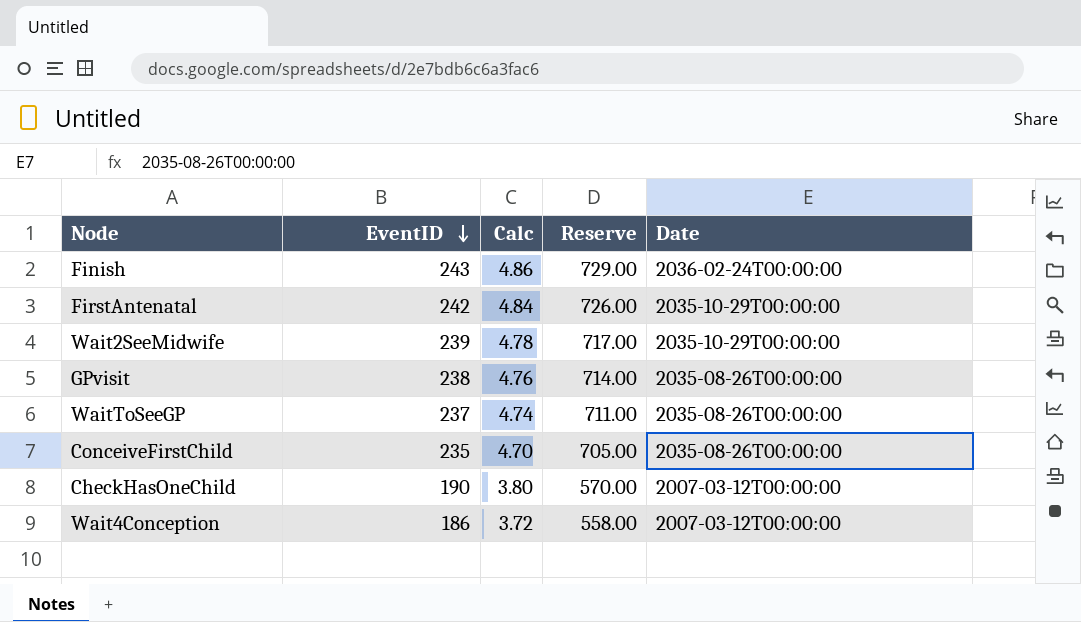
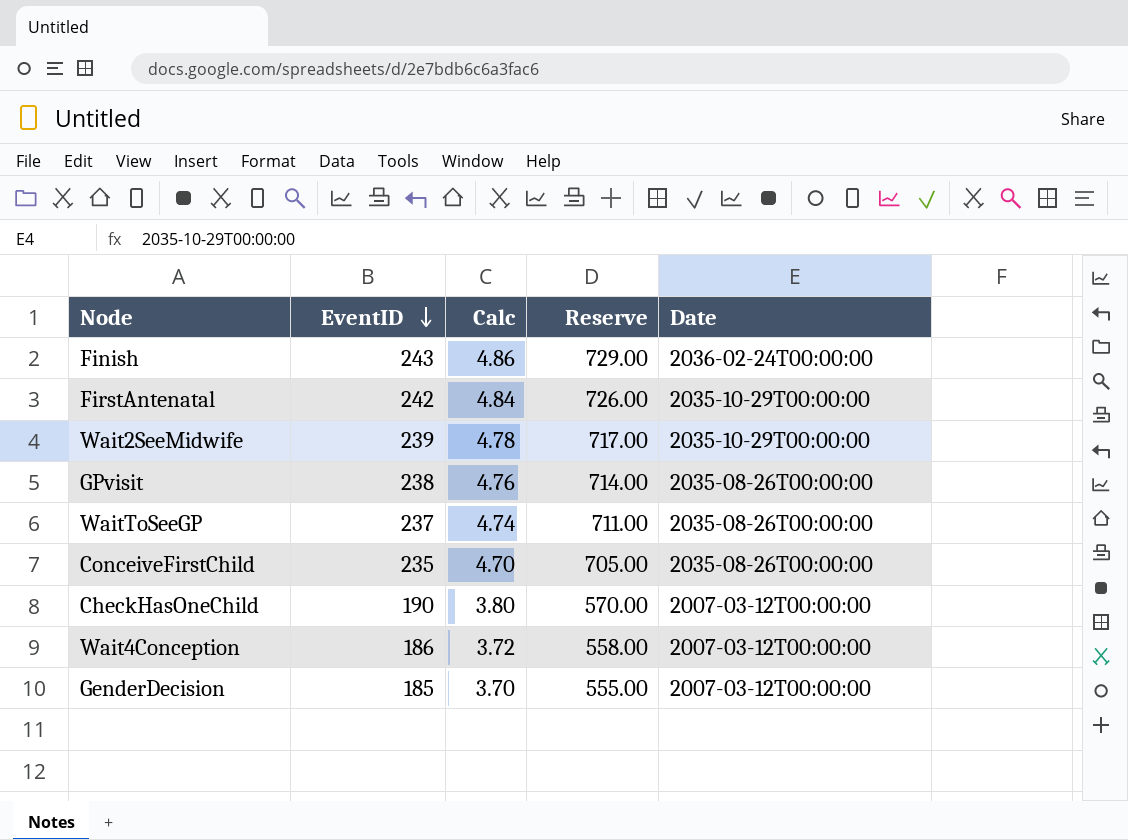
row GenderDecision: none -> 185 | 3.70 | 555.00 | 2007-03-12T00:00:00

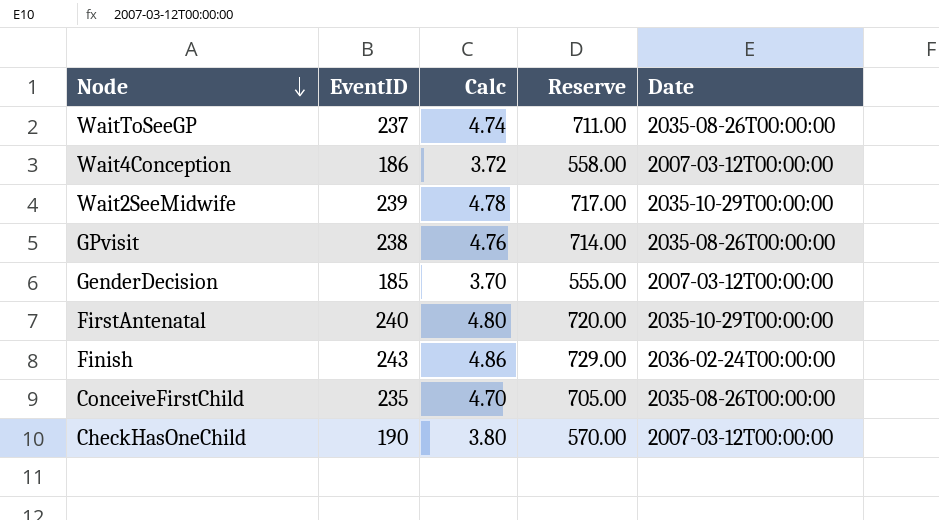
row order: EventID descending -> Node descending
FirstAntenatal | EventID: 242 -> 240
FirstAntenatal | Calc: 4.84 -> 4.80
FirstAntenatal | Reserve: 726.00 -> 720.00

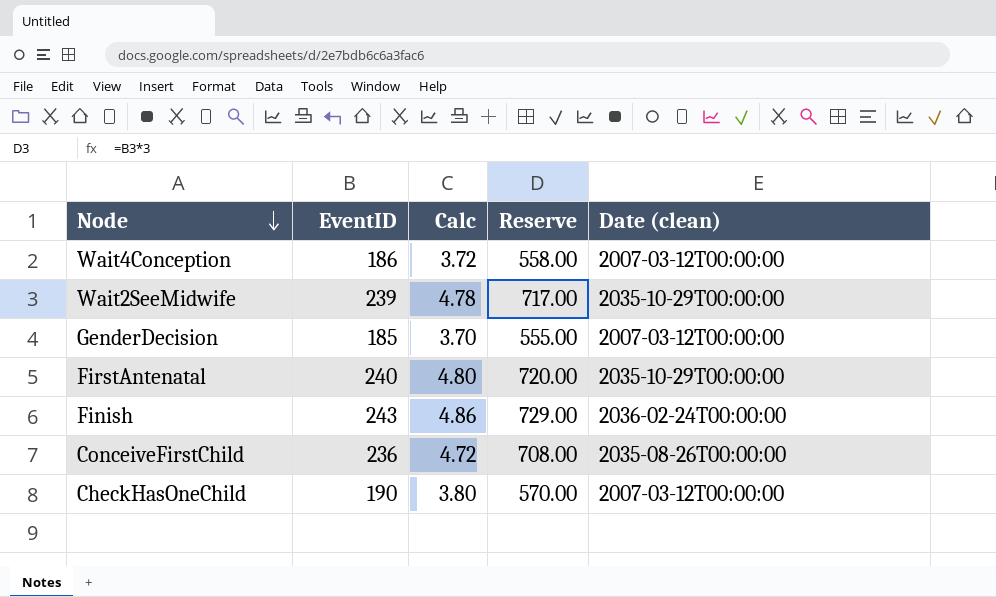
column name: Date -> Date (clean)
row WaitToSeeGP: 237 | 4.74 | 711.00 | 2035-08-26T00:00:00 -> none
row GPvisit: 238 | 4.76 | 714.00 | 2035-08-26T00:00:00 -> none
ConceiveFirstChild | EventID: 235 -> 236
ConceiveFirstChild | Calc: 4.70 -> 4.72
ConceiveFirstChild | Reserve: 705.00 -> 708.00

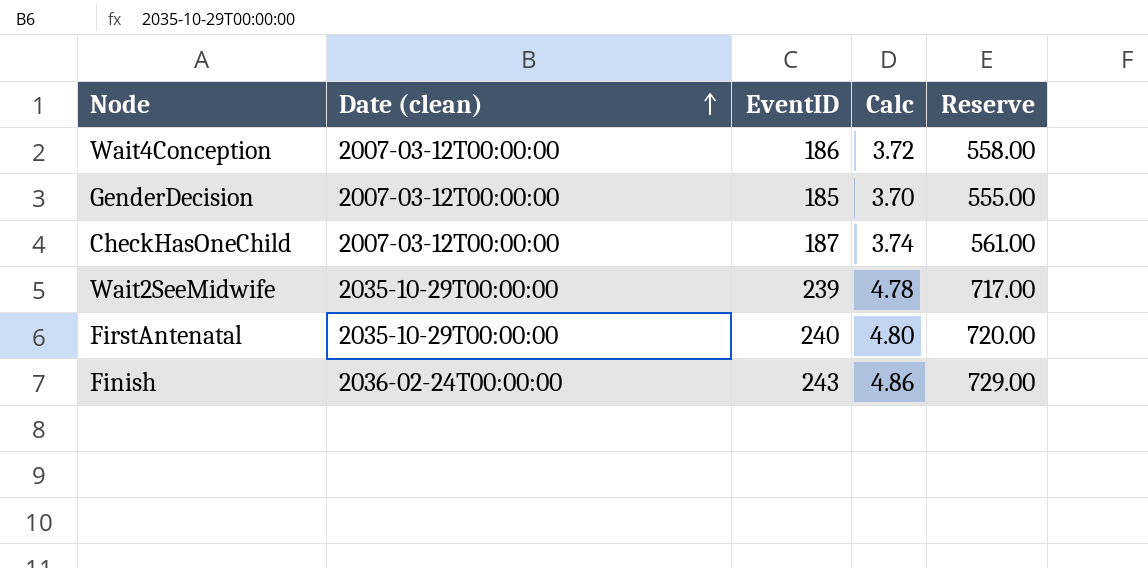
row order: Node descending -> Date (clean) ascending
column Date (clean) | position: 5 -> 2
row ConceiveFirstChild: 236 | 4.72 | 708.00 | 2035-08-26T00:00:00 -> none
CheckHasOneChild | EventID: 190 -> 187
CheckHasOneChild | Calc: 3.80 -> 3.74
CheckHasOneChild | Reserve: 570.00 -> 561.00

